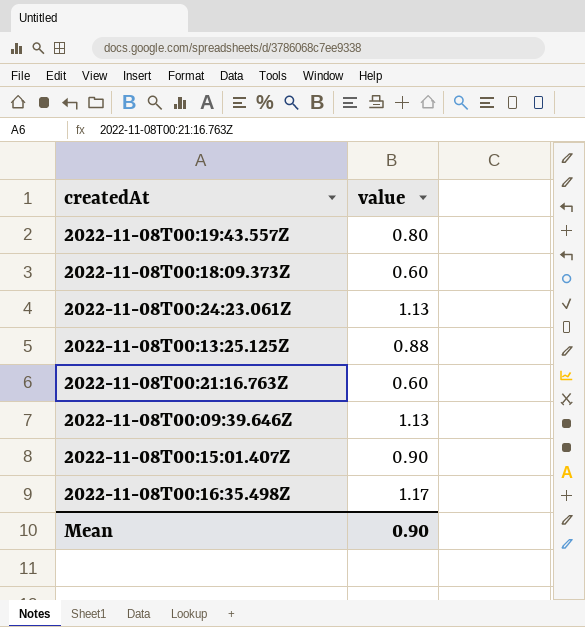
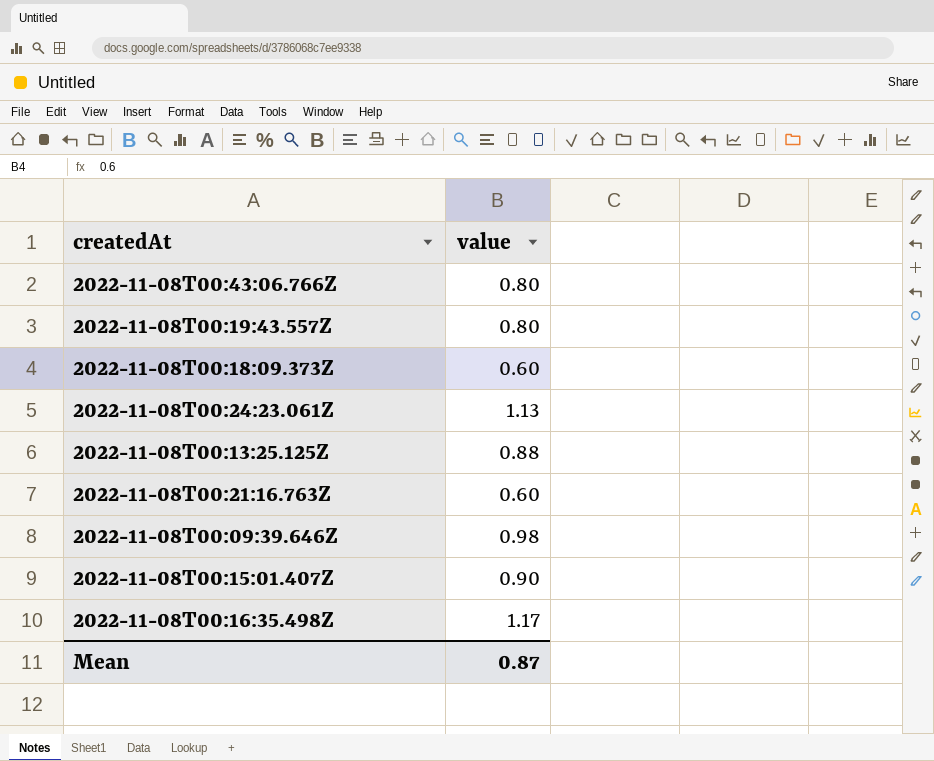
row 2022-11-08T00:43:06.766Z: none -> 0.80
2022-11-08T00:09:39.646Z | value: 1.13 -> 0.98
Mean | value: 0.90 -> 0.87

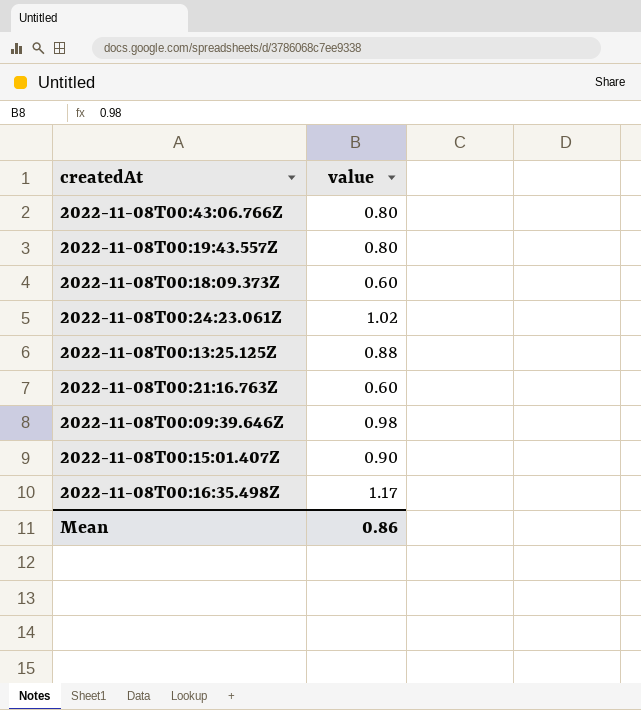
2022-11-08T00:24:23.061Z | value: 1.13 -> 1.02
Mean | value: 0.87 -> 0.86

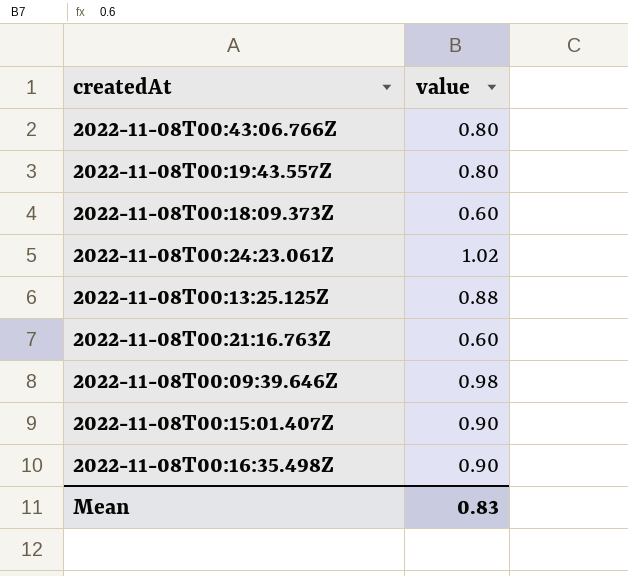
2022-11-08T00:16:35.498Z | value: 1.17 -> 0.90
Mean | value: 0.86 -> 0.83

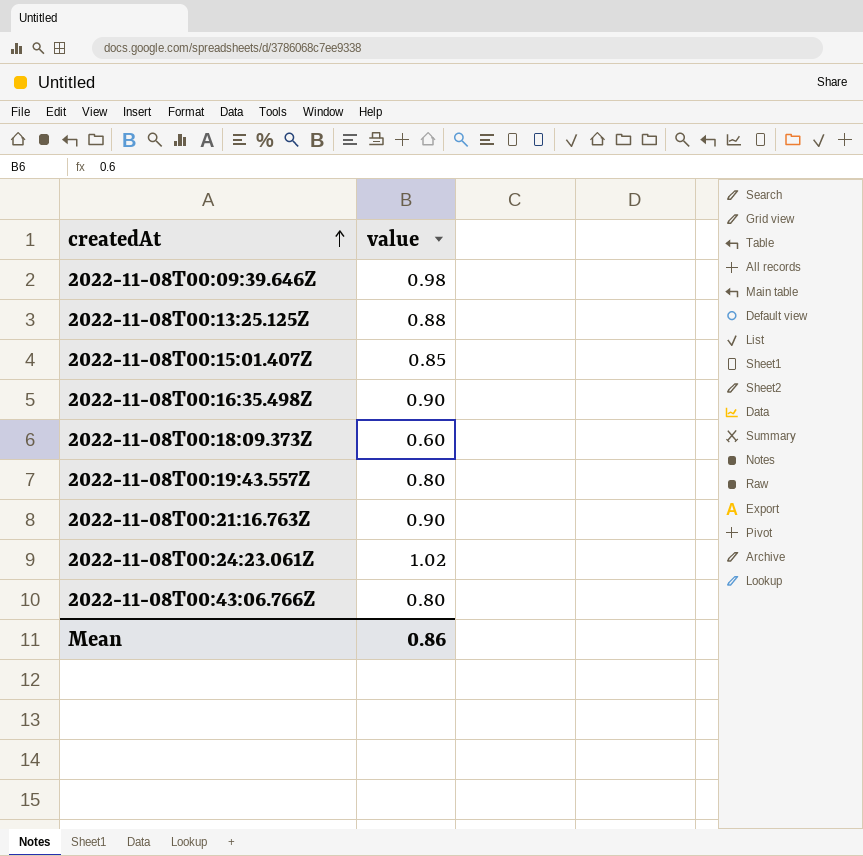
row order: none -> createdAt ascending
2022-11-08T00:15:01.407Z | value: 0.90 -> 0.85
2022-11-08T00:21:16.763Z | value: 0.60 -> 0.90
Mean | value: 0.83 -> 0.86

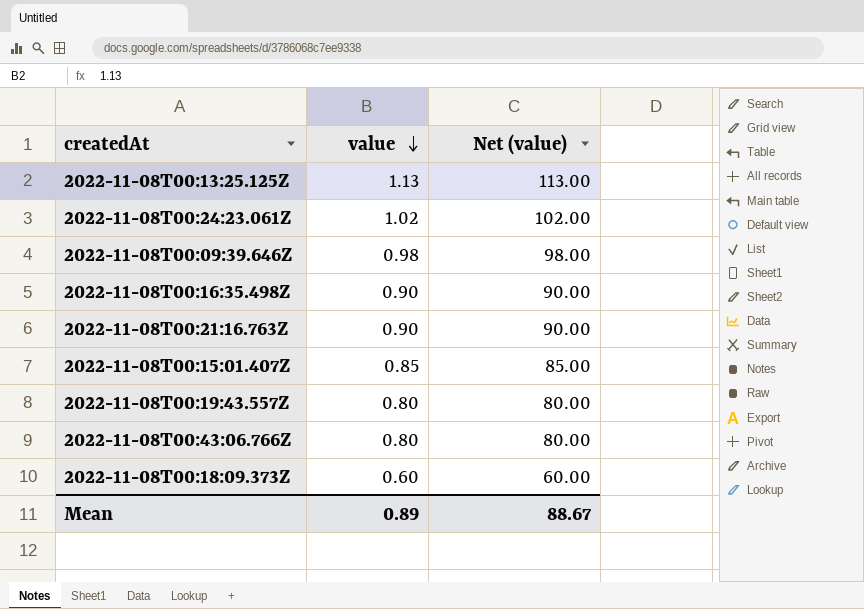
row order: createdAt ascending -> value descending
column Net (value) | formula: none -> [value] * 100
2022-11-08T00:13:25.125Z | value: 0.88 -> 1.13
Mean | value: 0.86 -> 0.89

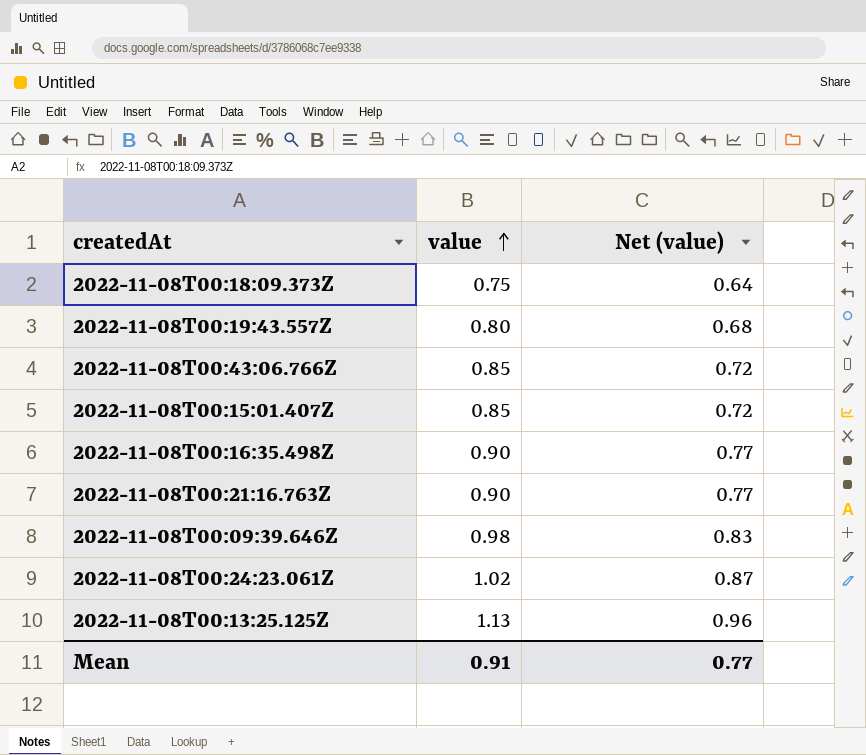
row order: value descending -> value ascending
column Net (value) | formula: [value] * 100 -> [value] * 0.85
2022-11-08T00:18:09.373Z | value: 0.60 -> 0.75
2022-11-08T00:43:06.766Z | value: 0.80 -> 0.85
Mean | value: 0.89 -> 0.91
Mean | Net (value): 88.67 -> 0.77

